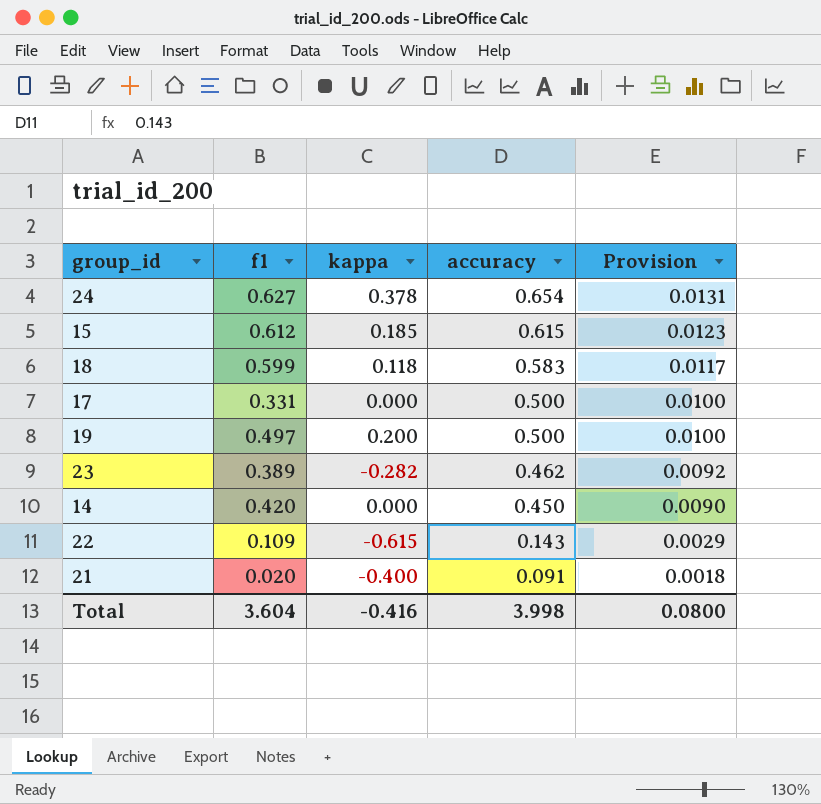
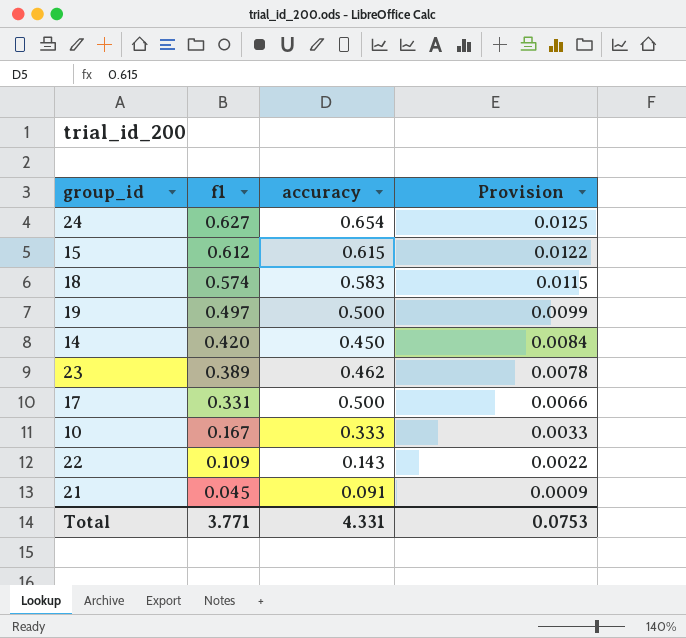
row order: accuracy descending -> f1 descending
column kappa | position: 3 -> none
column Provision | formula: [accuracy] * 0.02 -> [f1] * 0.02
18 | f1: 0.599 -> 0.574
row 10: none -> 0.167 | 0.333 | 0.0033
21 | f1: 0.020 -> 0.045
Total | f1: 3.604 -> 3.771
Total | accuracy: 3.998 -> 4.331
Total | Provision: 0.0800 -> 0.0753

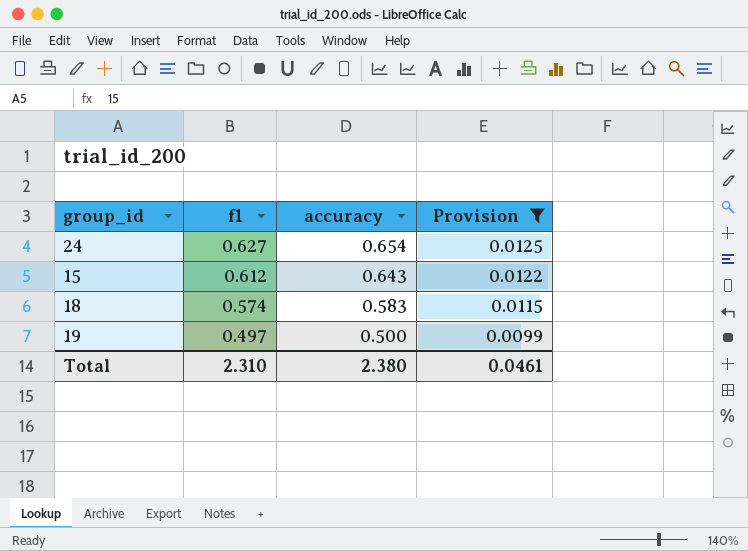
filter: none -> Provision >= 0.0099
15 | accuracy: 0.615 -> 0.643
Total | f1: 3.771 -> 2.310
Total | accuracy: 4.331 -> 2.380
Total | Provision: 0.0753 -> 0.0461

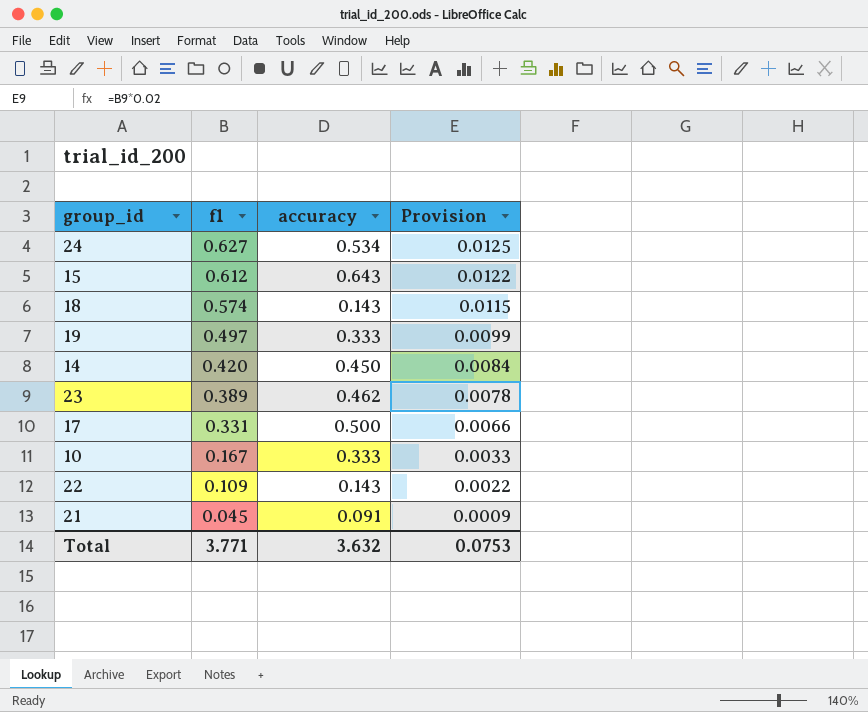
filter: Provision >= 0.0099 -> none
24 | accuracy: 0.654 -> 0.534
18 | accuracy: 0.583 -> 0.143
19 | accuracy: 0.500 -> 0.333
Total | f1: 2.310 -> 3.771
Total | accuracy: 2.380 -> 3.632
Total | Provision: 0.0461 -> 0.0753

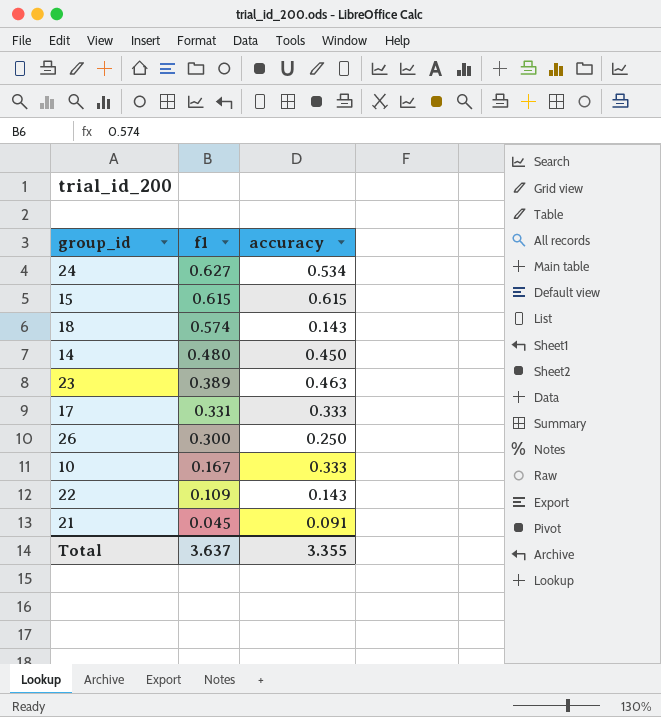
column Provision | formula: [f1] * 0.02 -> none
row 19: 0.497 | 0.333 | 0.0099 -> none
15 | f1: 0.612 -> 0.615
15 | accuracy: 0.643 -> 0.615
14 | f1: 0.420 -> 0.480
23 | accuracy: 0.462 -> 0.463
17 | accuracy: 0.500 -> 0.333
row 26: none -> 0.300 | 0.250
Total | f1: 3.771 -> 3.637
Total | accuracy: 3.632 -> 3.355

